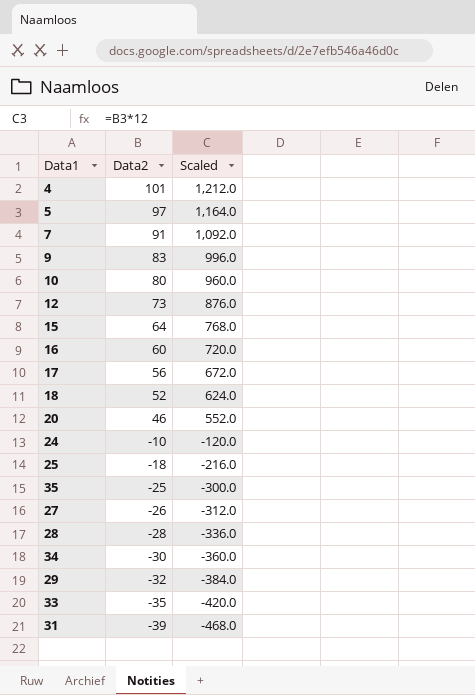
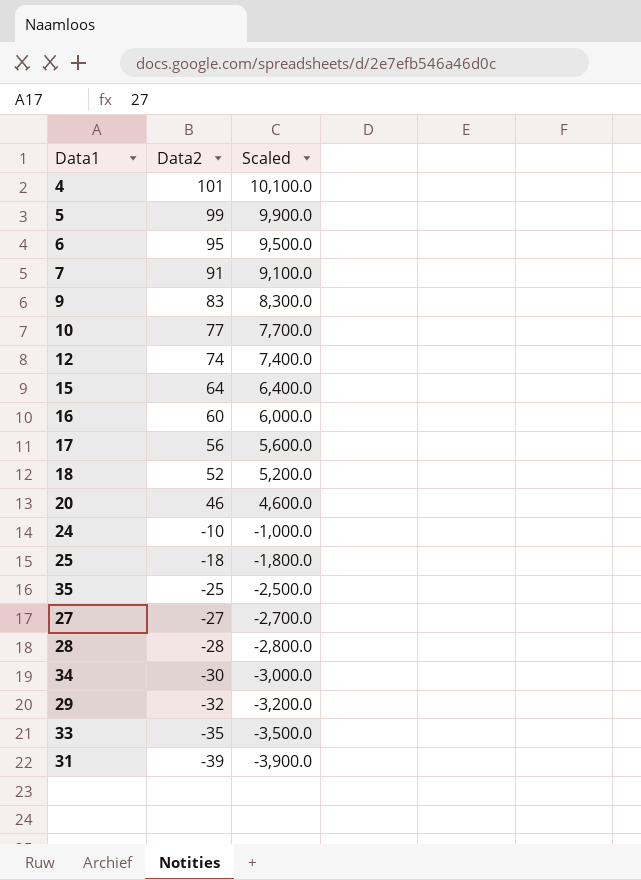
column Scaled | formula: [Data2] * 12 -> [Data2] * 100
5 | Data2: 97 -> 99
row 6: none -> 95 | 9,500.0
10 | Data2: 80 -> 77
12 | Data2: 73 -> 74
27 | Data2: -26 -> -27

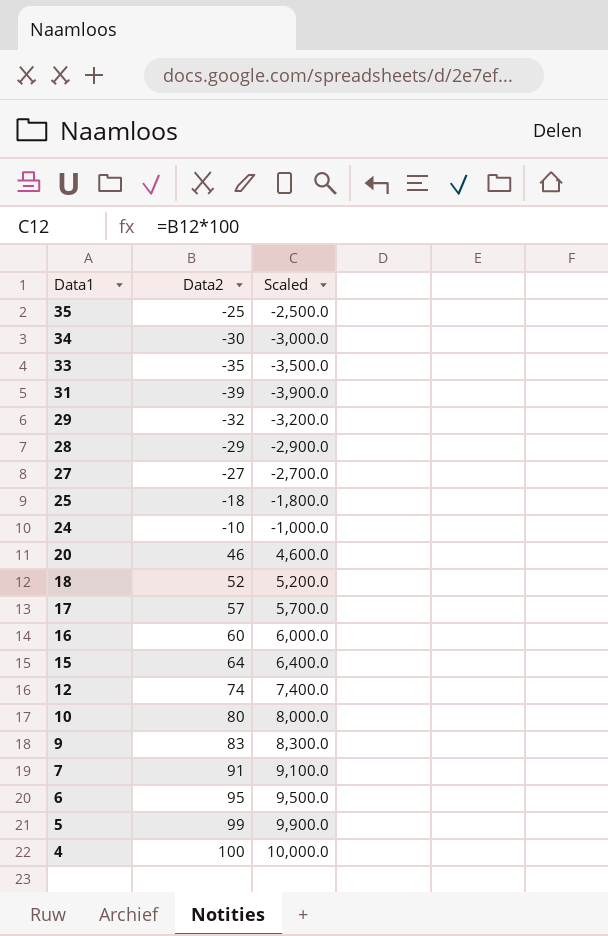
row order: Data2 descending -> Data1 descending
28 | Data2: -28 -> -29
28 | Scaled: -2,800.0 -> -2,900.0
17 | Data2: 56 -> 57
17 | Scaled: 5,600.0 -> 5,700.0
10 | Data2: 77 -> 80
10 | Scaled: 7,700.0 -> 8,000.0
4 | Data2: 101 -> 100
4 | Scaled: 10,100.0 -> 10,000.0

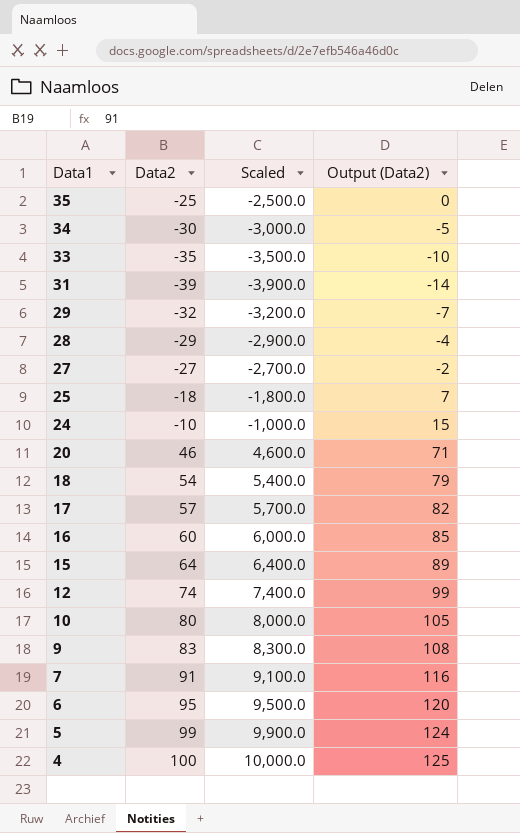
column Output (Data2) | formula: none -> [Data2] + 25
18 | Data2: 52 -> 54
18 | Scaled: 5,200.0 -> 5,400.0

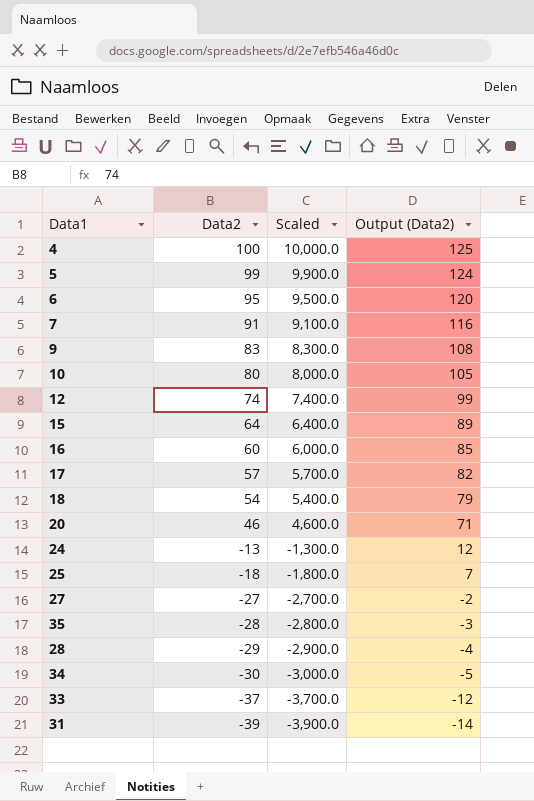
row order: Data1 descending -> Data2 descending
row 29: -32 | -3,200.0 | -7 -> none
24 | Data2: -10 -> -13
24 | Scaled: -1,000.0 -> -1,300.0
24 | Output (Data2): 15 -> 12
35 | Data2: -25 -> -28
35 | Scaled: -2,500.0 -> -2,800.0
35 | Output (Data2): 0 -> -3
33 | Data2: -35 -> -37
33 | Scaled: -3,500.0 -> -3,700.0
33 | Output (Data2): -10 -> -12

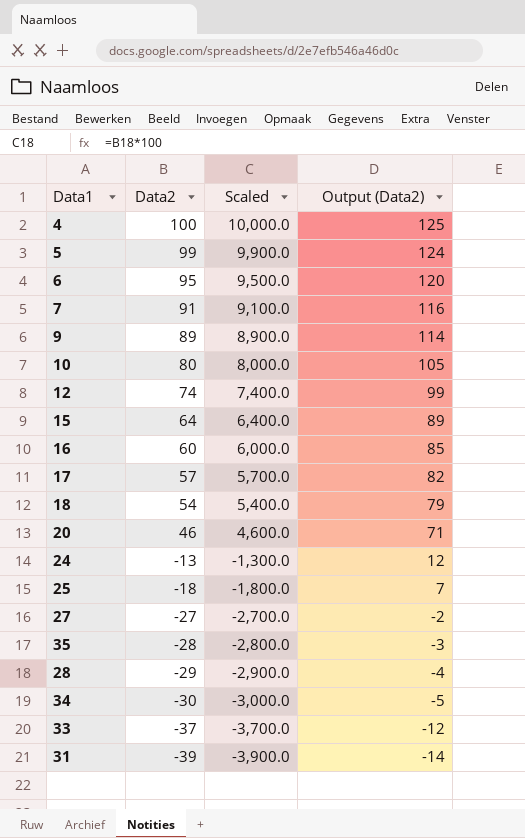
9 | Data2: 83 -> 89
9 | Scaled: 8,300.0 -> 8,900.0
9 | Output (Data2): 108 -> 114

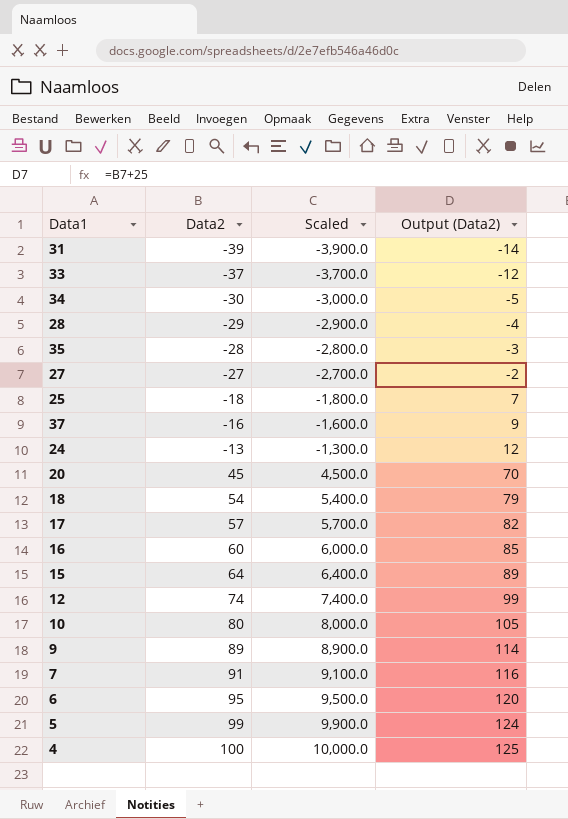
row order: Data2 descending -> Data2 ascending
row 37: none -> -16 | -1,600.0 | 9
20 | Data2: 46 -> 45
20 | Scaled: 4,600.0 -> 4,500.0
20 | Output (Data2): 71 -> 70

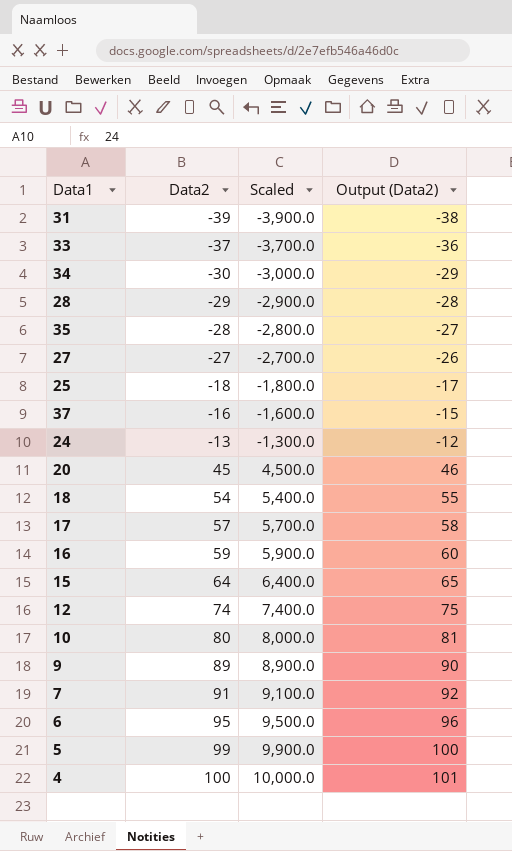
column Output (Data2) | formula: [Data2] + 25 -> [Data2] + 1
16 | Data2: 60 -> 59
16 | Scaled: 6,000.0 -> 5,900.0

